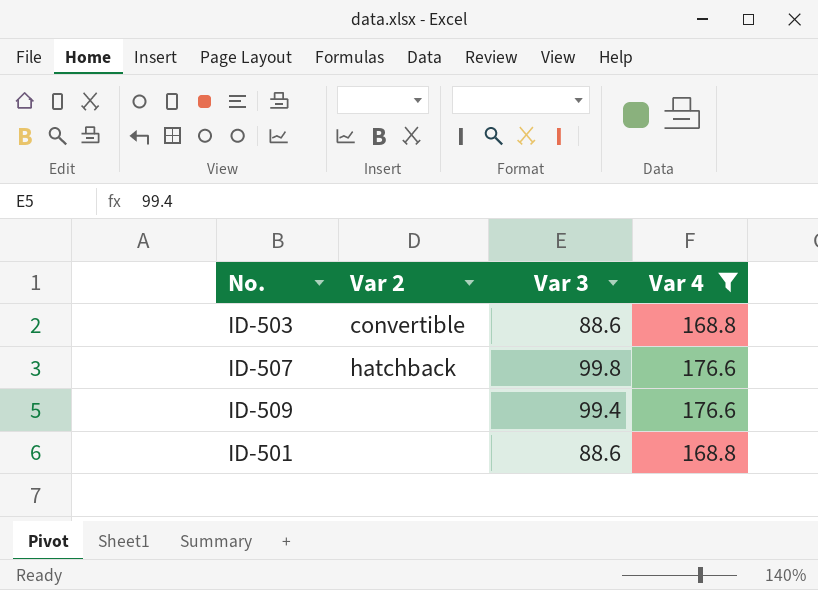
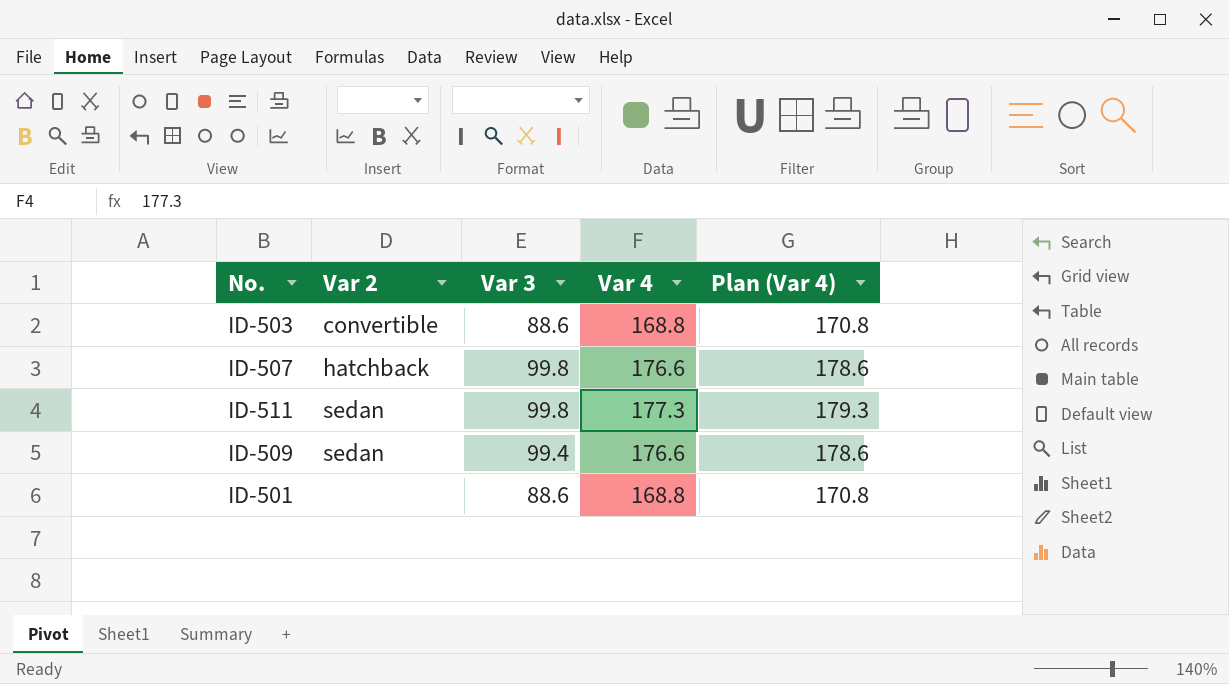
filter: Var 4 != 177.3 -> none
column Plan (Var 4) | formula: none -> [Var 4] + 2
ID-509 | Var 2: none -> sedan

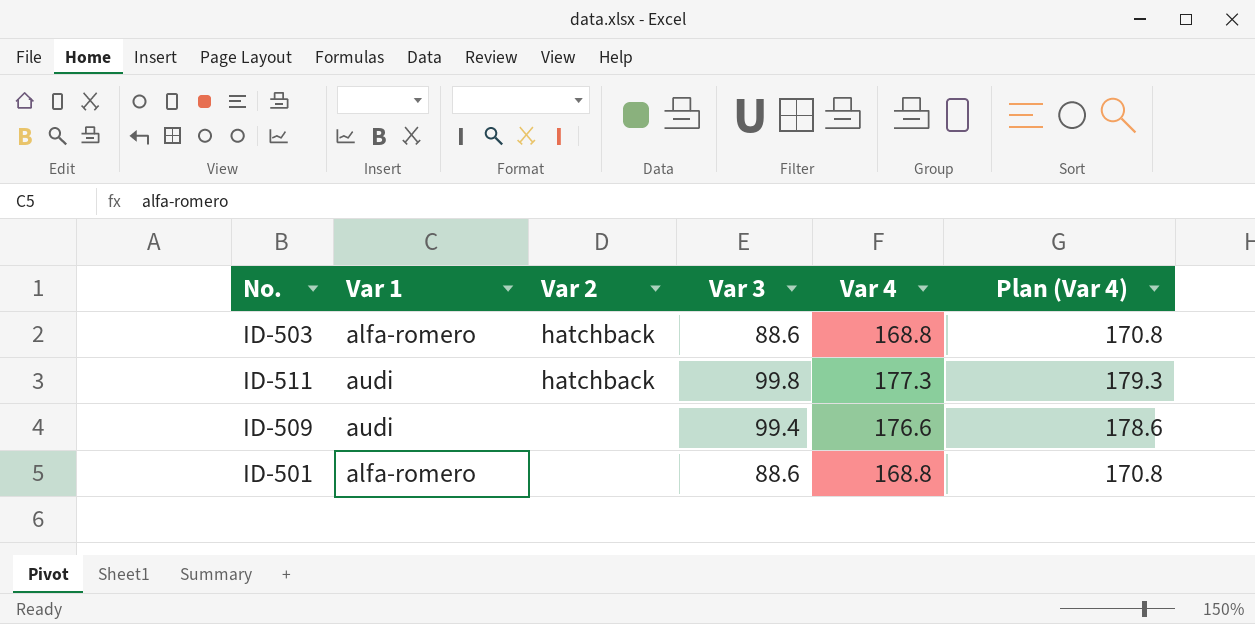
column Var 1 | position: none -> 2
row ID-507: hatchback | 99.8 | 176.6 | 178.6 -> none
ID-503 | Var 2: convertible -> hatchback
ID-511 | Var 2: sedan -> hatchback
ID-509 | Var 2: sedan -> none

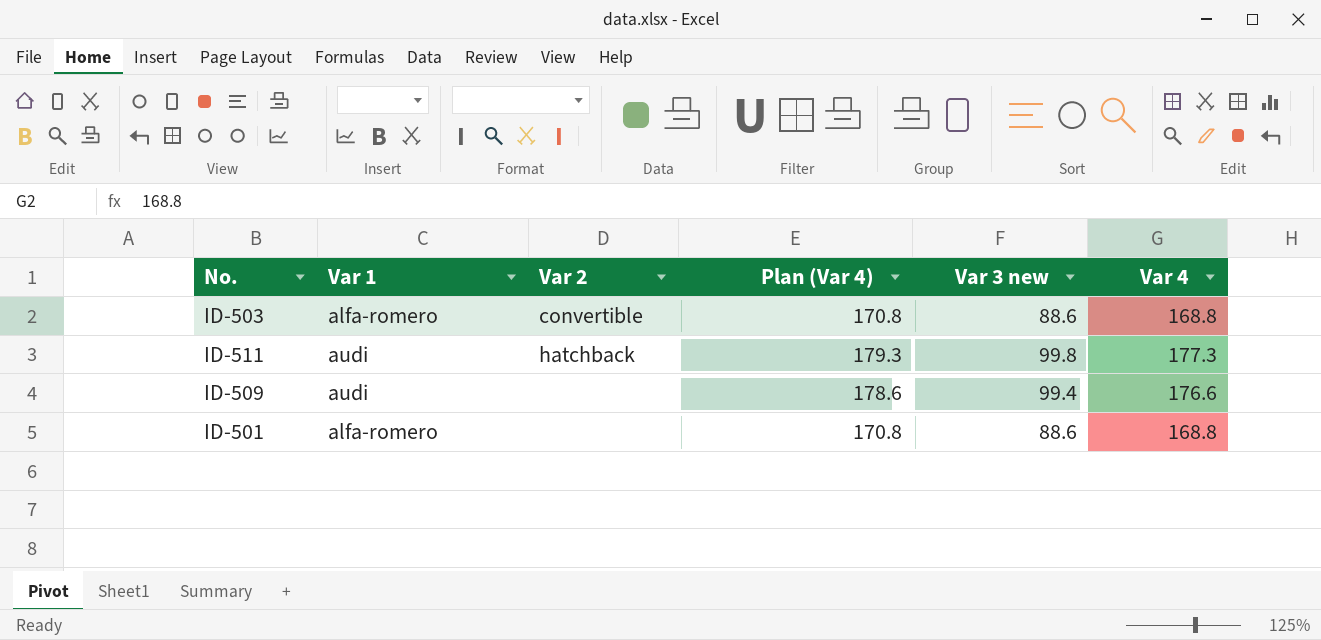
column Plan (Var 4) | position: 6 -> 4
column name: Var 3 -> Var 3 new
ID-503 | Var 2: hatchback -> convertible

